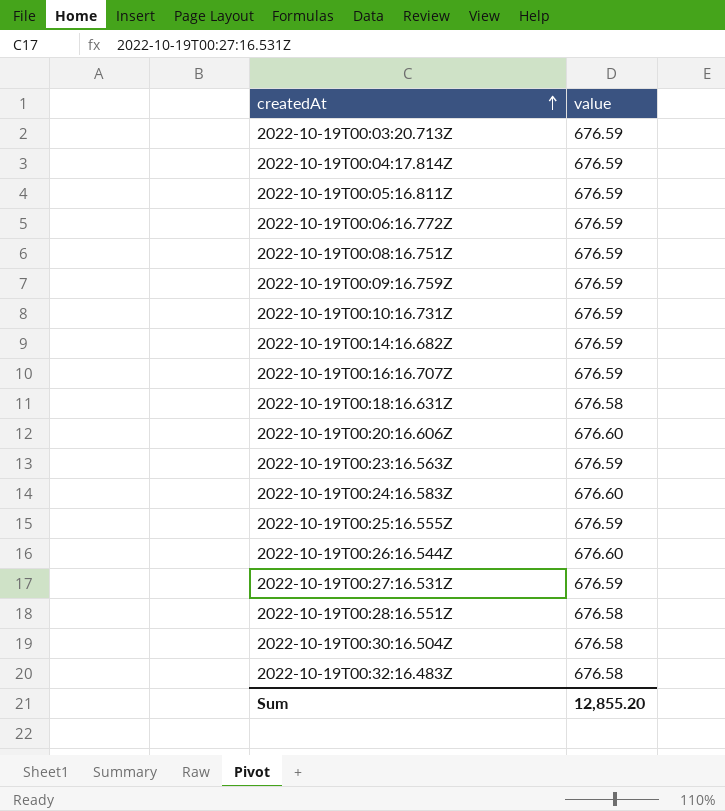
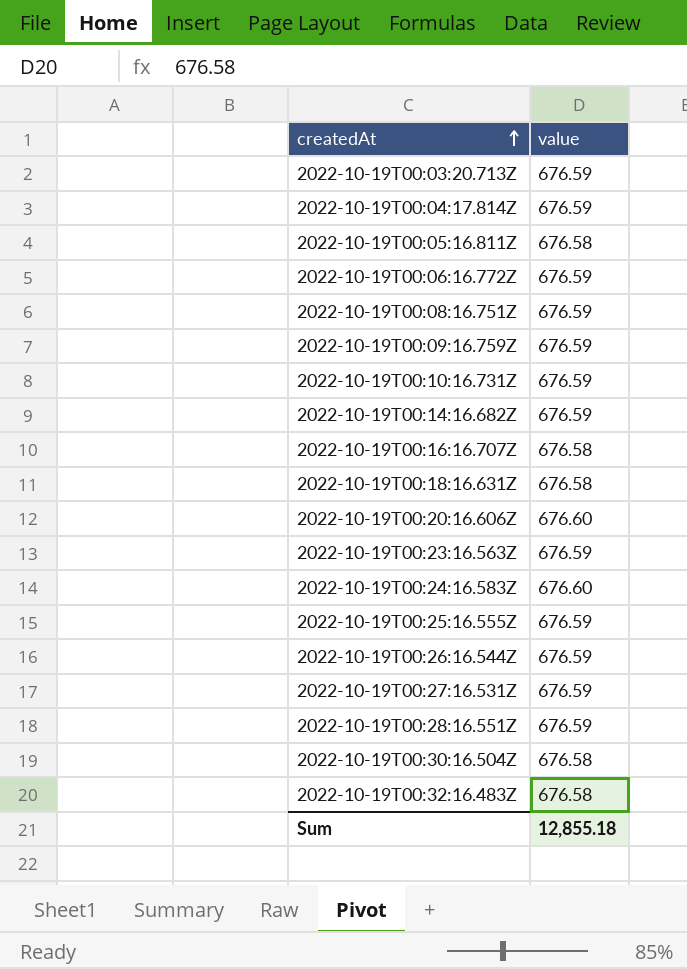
2022-10-19T00:05:16.811Z | value: 676.59 -> 676.58
2022-10-19T00:16:16.707Z | value: 676.59 -> 676.58
2022-10-19T00:26:16.544Z | value: 676.60 -> 676.59
2022-10-19T00:28:16.551Z | value: 676.58 -> 676.59
Sum | value: 12,855.20 -> 12,855.18

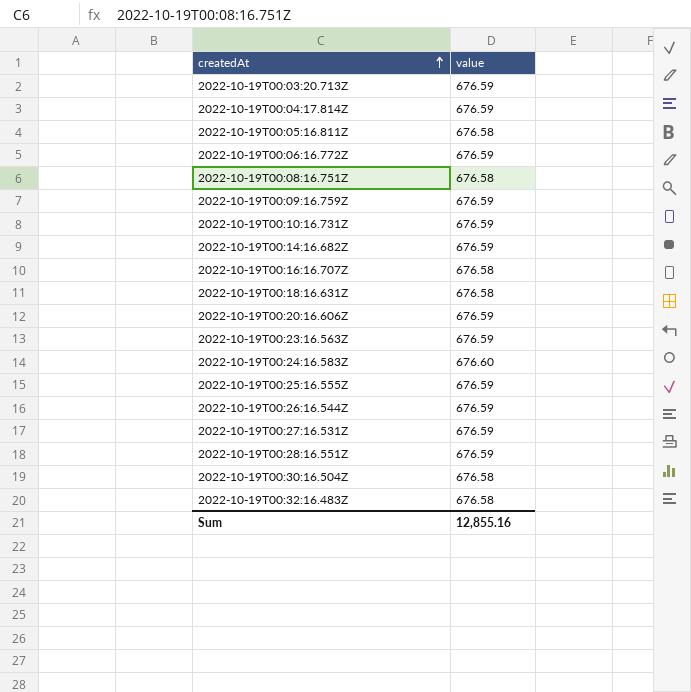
2022-10-19T00:08:16.751Z | value: 676.59 -> 676.58
2022-10-19T00:20:16.606Z | value: 676.60 -> 676.59
Sum | value: 12,855.18 -> 12,855.16

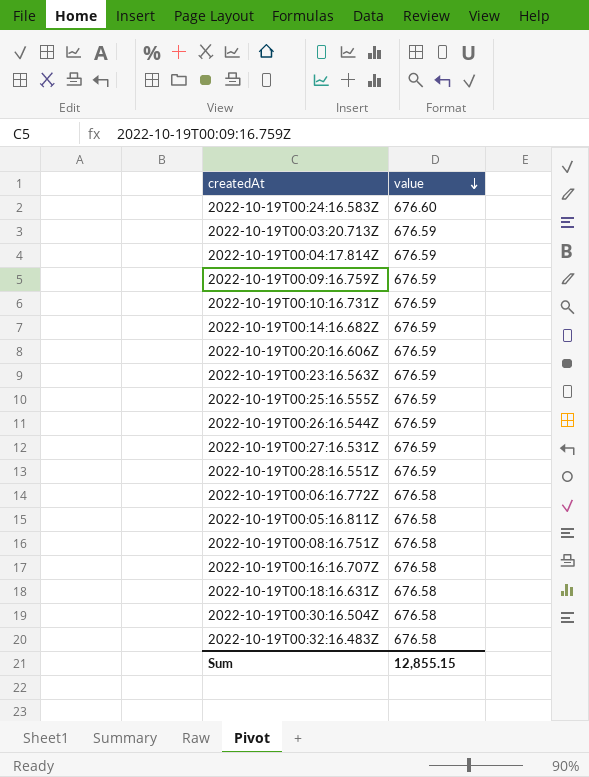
row order: createdAt ascending -> value descending
2022-10-19T00:06:16.772Z | value: 676.59 -> 676.58
Sum | value: 12,855.16 -> 12,855.15

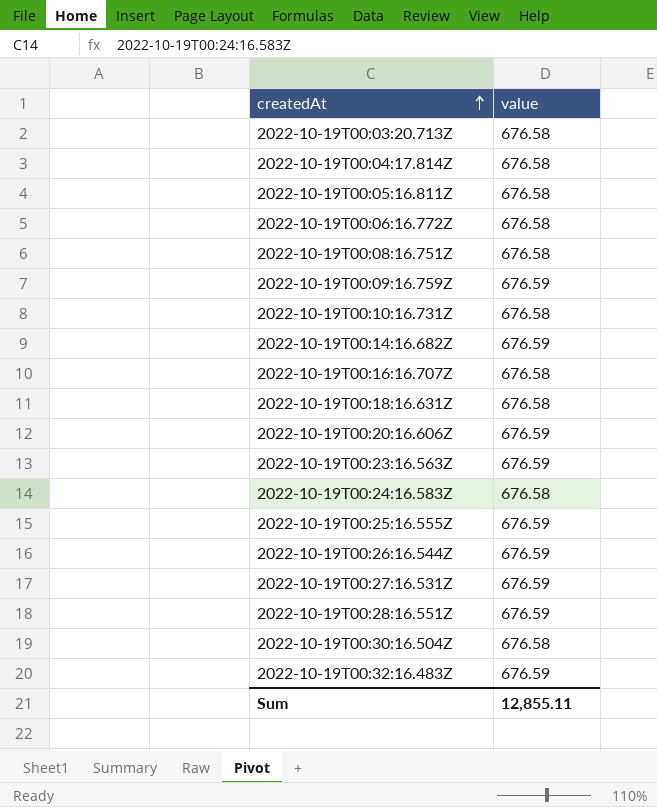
row order: value descending -> createdAt ascending
2022-10-19T00:03:20.713Z | value: 676.59 -> 676.58
2022-10-19T00:04:17.814Z | value: 676.59 -> 676.58
2022-10-19T00:10:16.731Z | value: 676.59 -> 676.58
2022-10-19T00:24:16.583Z | value: 676.60 -> 676.58
2022-10-19T00:32:16.483Z | value: 676.58 -> 676.59
Sum | value: 12,855.15 -> 12,855.11

